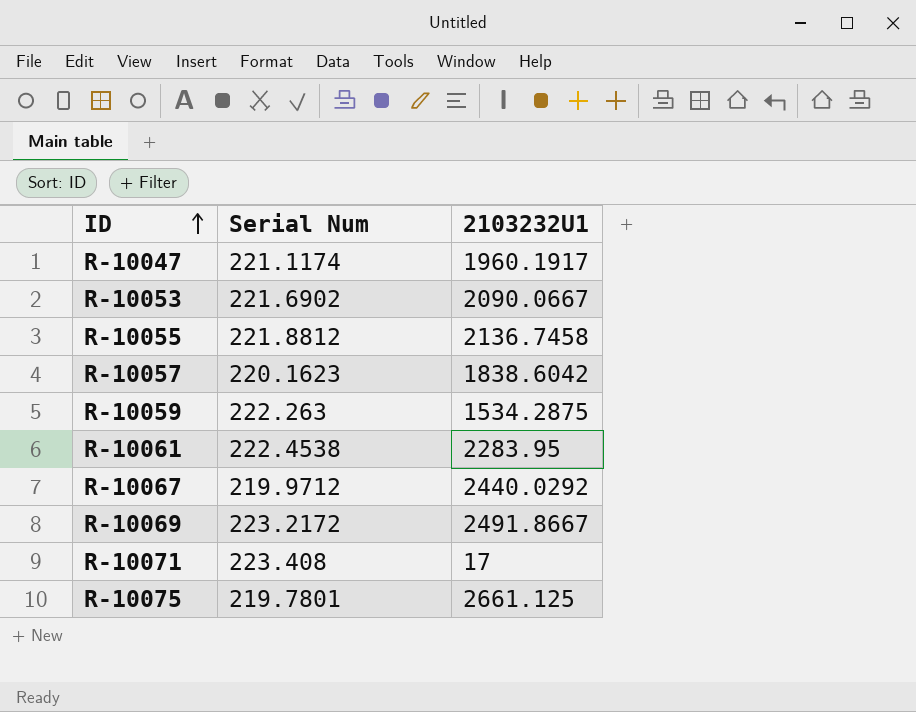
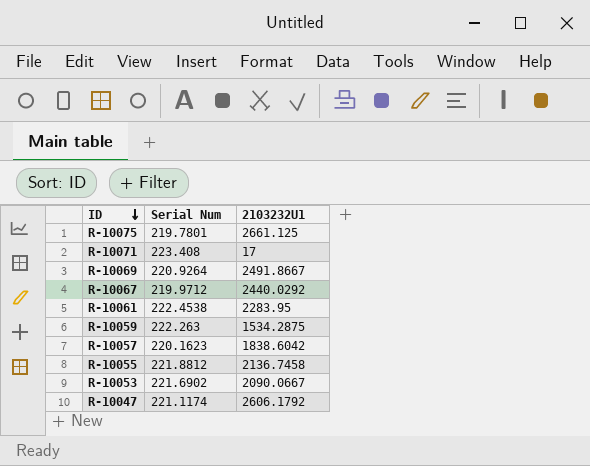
row order: ID ascending -> ID descending
R-10069 | Serial Num: 223.2172 -> 220.9264
R-10047 | 2103232U1: 1960.1917 -> 2606.1792

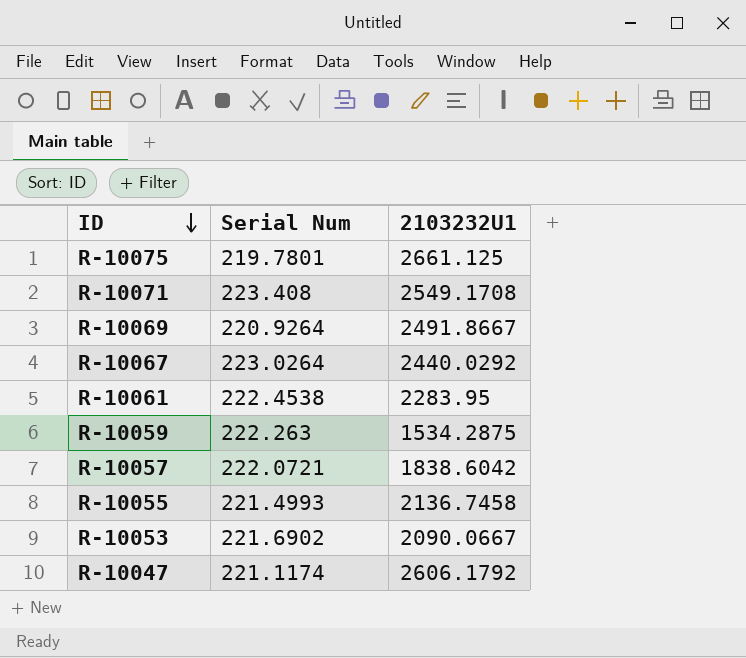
R-10071 | 2103232U1: 17 -> 2549.1708
R-10067 | Serial Num: 219.9712 -> 223.0264
R-10057 | Serial Num: 220.1623 -> 222.0721
R-10055 | Serial Num: 221.8812 -> 221.4993

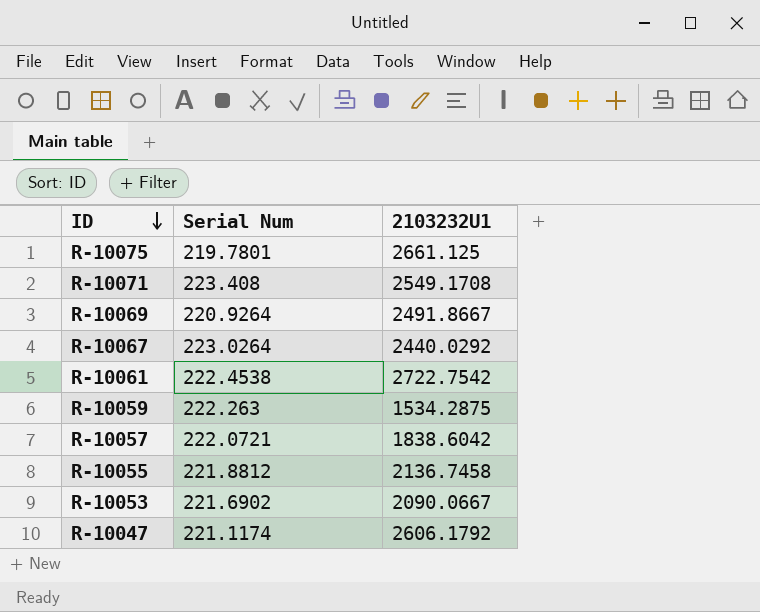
R-10061 | 2103232U1: 2283.95 -> 2722.7542
R-10055 | Serial Num: 221.4993 -> 221.8812

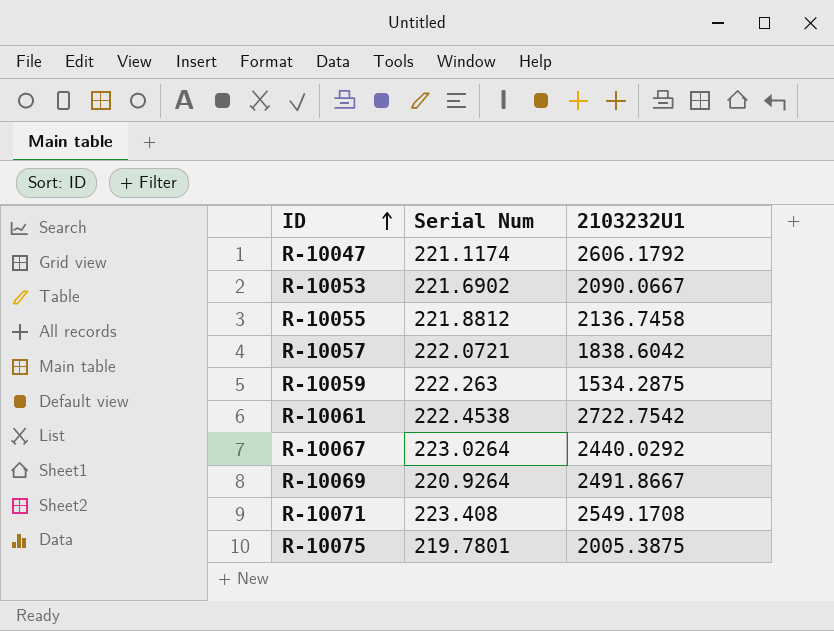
row order: ID descending -> ID ascending
R-10075 | 2103232U1: 2661.125 -> 2005.3875

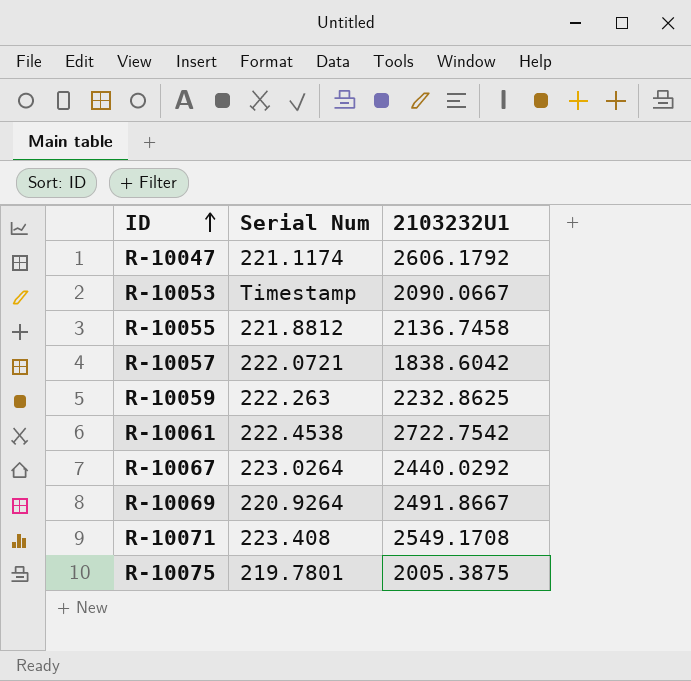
R-10053 | Serial Num: 221.6902 -> Timestamp
R-10059 | 2103232U1: 1534.2875 -> 2232.8625

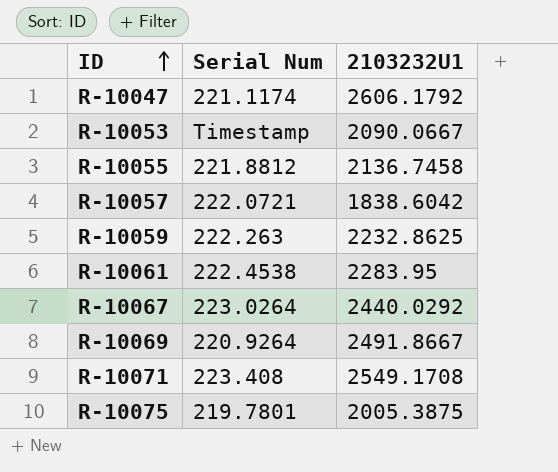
R-10061 | 2103232U1: 2722.7542 -> 2283.95

